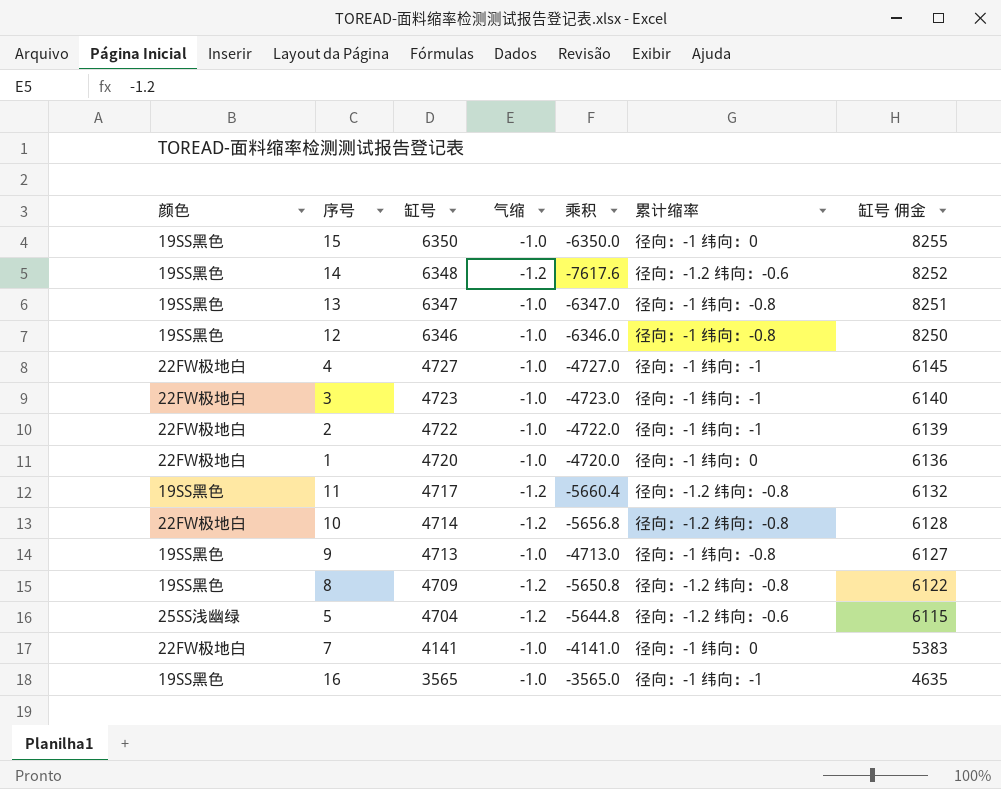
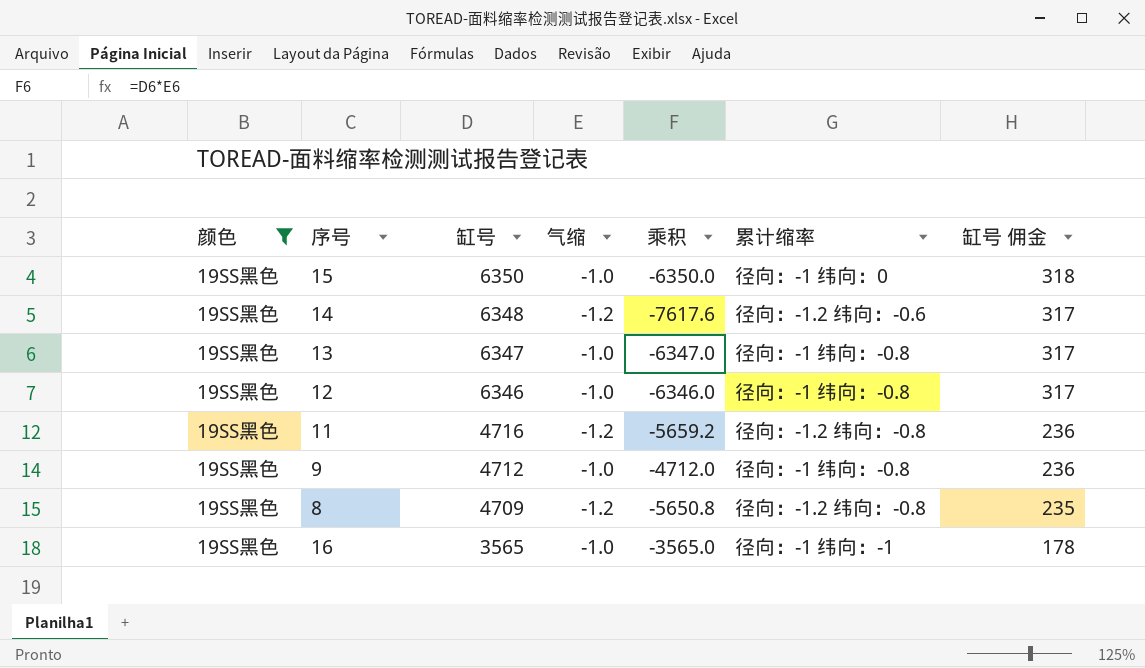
filter: none -> 颜色 = 19SS黑色
column 缸号 佣金 | formula: [缸号] * 1.3 -> [缸号] * 0.05
11 | 缸号: 4717 -> 4716
11 | 乘积: -5660.4 -> -5659.2
9 | 缸号: 4713 -> 4712
9 | 乘积: -4713.0 -> -4712.0

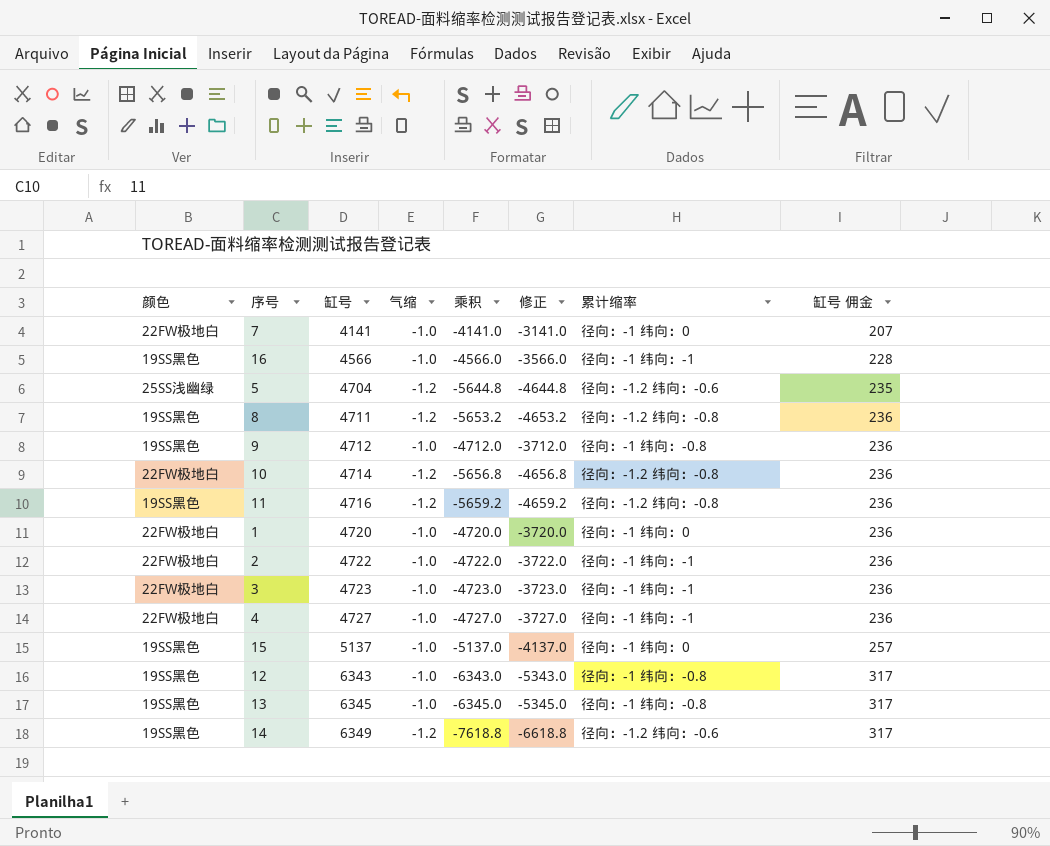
filter: 颜色 = 19SS黑色 -> none
row order: 缸号 descending -> 缸号 ascending
column 修正 | formula: none -> [乘积] + 1000
16 | 缸号: 3565 -> 4566
16 | 乘积: -3565.0 -> -4566.0
16 | 缸号 佣金: 178 -> 228
8 | 缸号: 4709 -> 4711
8 | 乘积: -5650.8 -> -5653.2
8 | 缸号 佣金: 235 -> 236
15 | 缸号: 6350 -> 5137
15 | 乘积: -6350.0 -> -5137.0
15 | 缸号 佣金: 318 -> 257
12 | 缸号: 6346 -> 6343
12 | 乘积: -6346.0 -> -6343.0
13 | 缸号: 6347 -> 6345
13 | 乘积: -6347.0 -> -6345.0
14 | 缸号: 6348 -> 6349
14 | 乘积: -7617.6 -> -7618.8

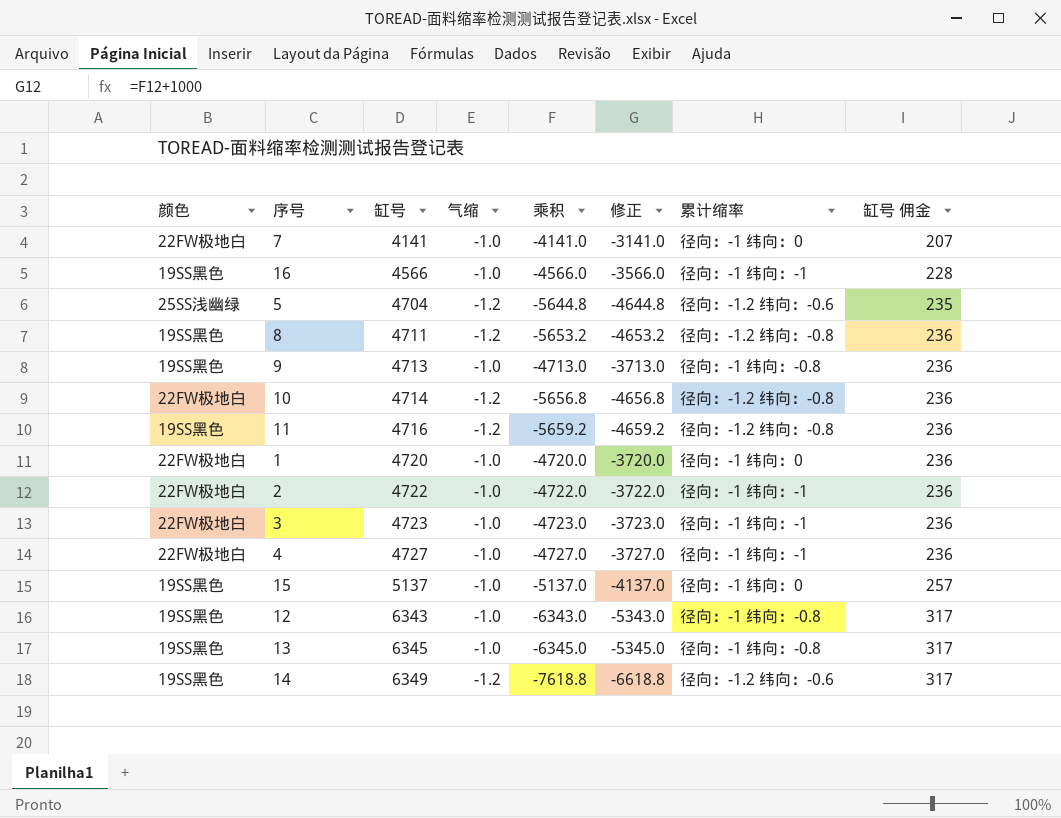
9 | 缸号: 4712 -> 4713
9 | 乘积: -4712.0 -> -4713.0
9 | 修正: -3712.0 -> -3713.0

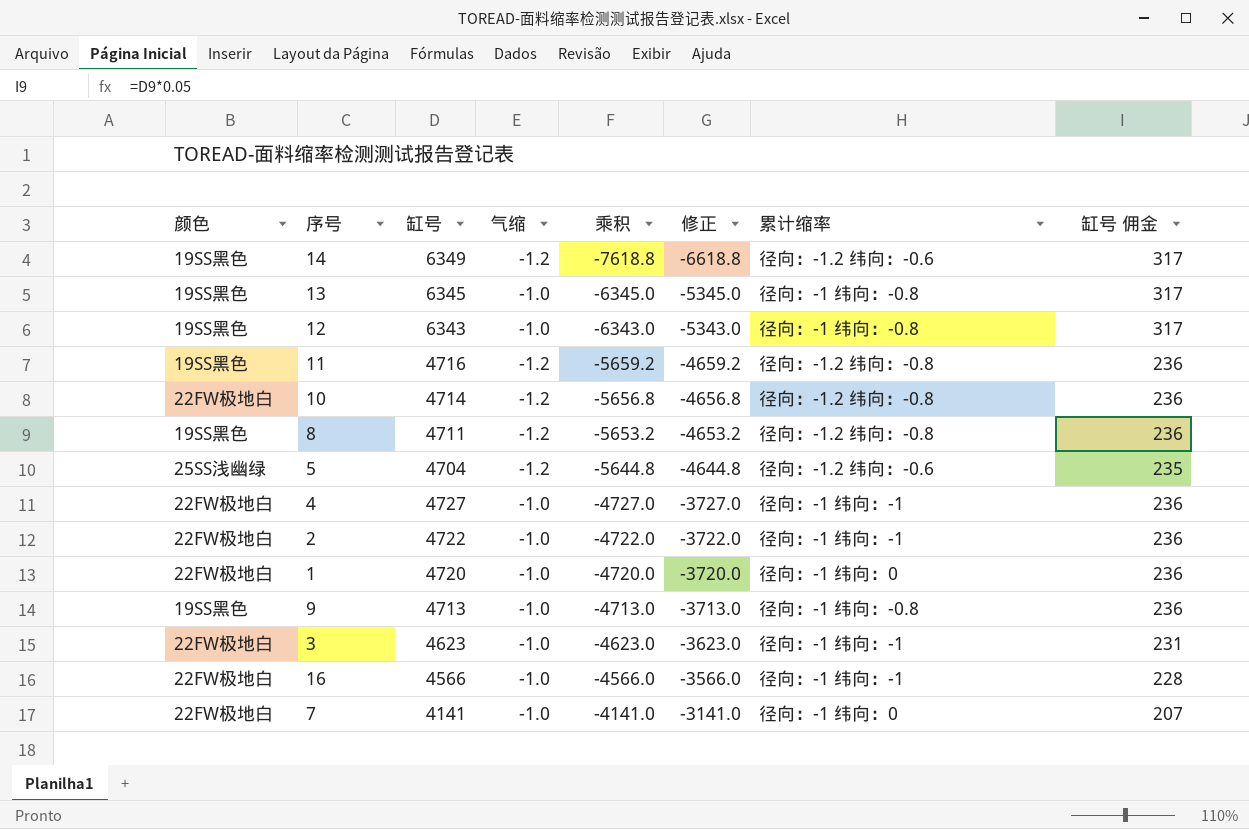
row order: 缸号 ascending -> 乘积 ascending
row 15: 19SS黑色 | 5137 | -1.0 | -5137.0 | -4137.0 | 径向：-1 纬向：0 | 257 -> none
3 | 缸号: 4723 -> 4623
3 | 乘积: -4723.0 -> -4623.0
3 | 修正: -3723.0 -> -3623.0
3 | 缸号 佣金: 236 -> 231
16 | 颜色: 19SS黑色 -> 22FW极地白

